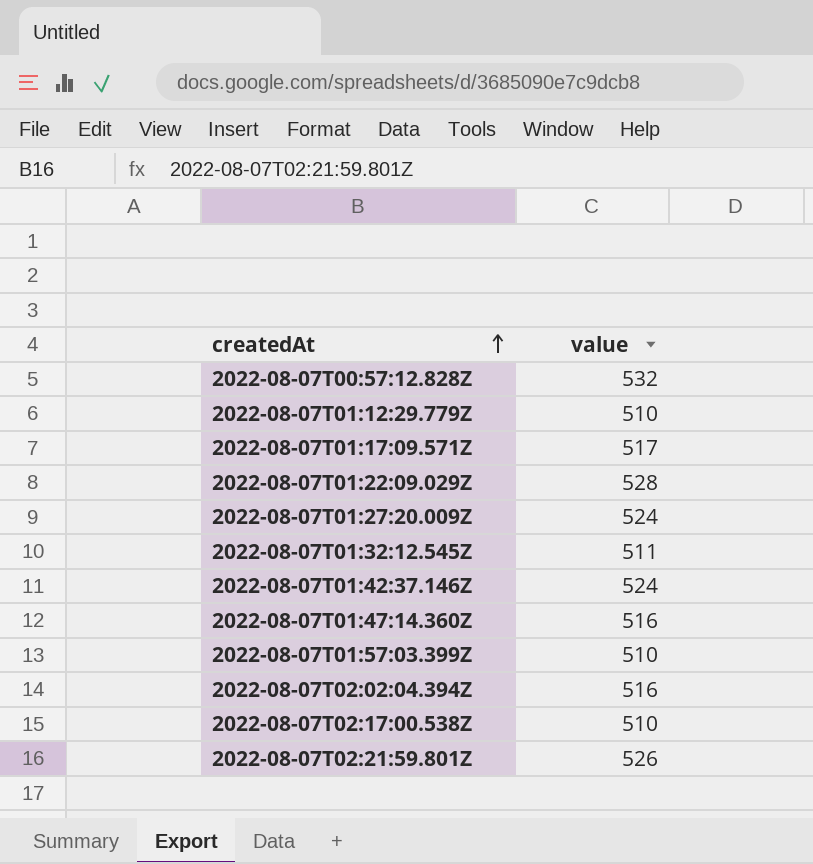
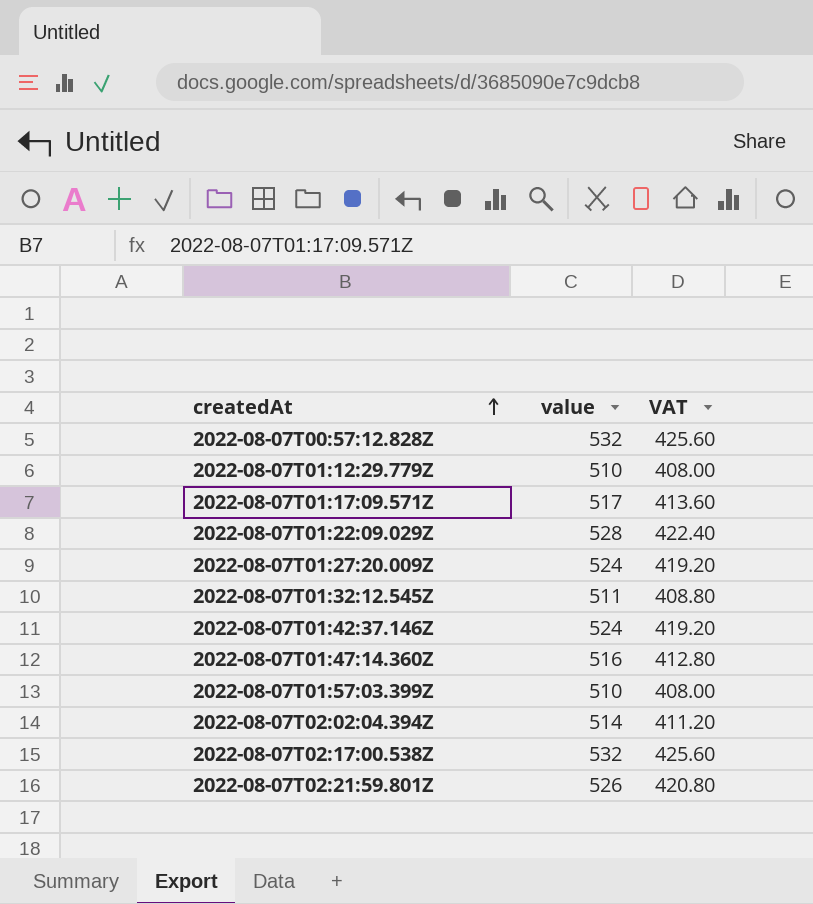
column VAT | formula: none -> [value] * 0.8
2022-08-07T02:02:04.394Z | value: 516 -> 514
2022-08-07T02:17:00.538Z | value: 510 -> 532

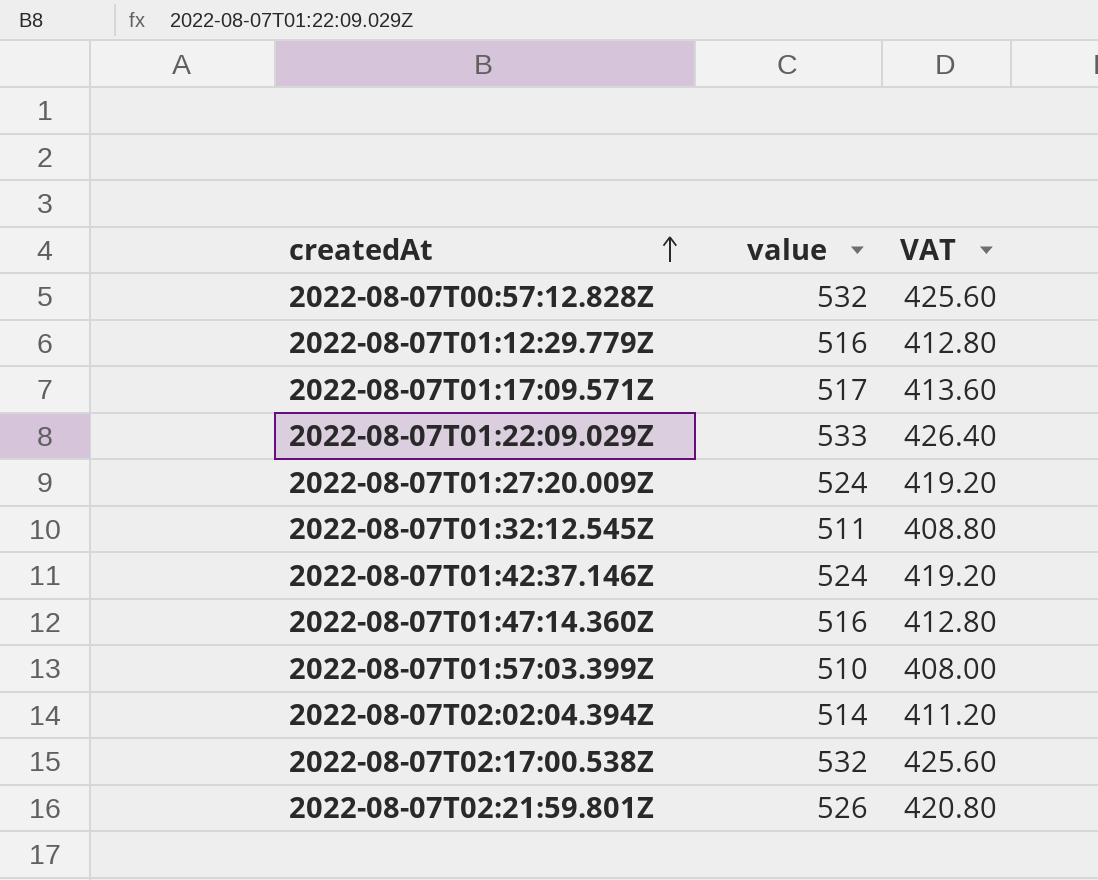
2022-08-07T01:12:29.779Z | value: 510 -> 516
2022-08-07T01:12:29.779Z | VAT: 408.00 -> 412.80
2022-08-07T01:22:09.029Z | value: 528 -> 533
2022-08-07T01:22:09.029Z | VAT: 422.40 -> 426.40

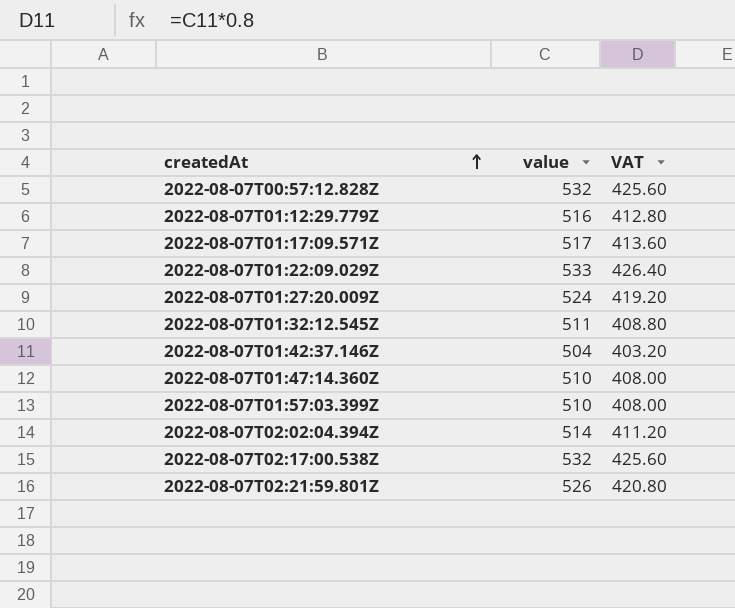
2022-08-07T01:42:37.146Z | value: 524 -> 504
2022-08-07T01:42:37.146Z | VAT: 419.20 -> 403.20
2022-08-07T01:47:14.360Z | value: 516 -> 510
2022-08-07T01:47:14.360Z | VAT: 412.80 -> 408.00

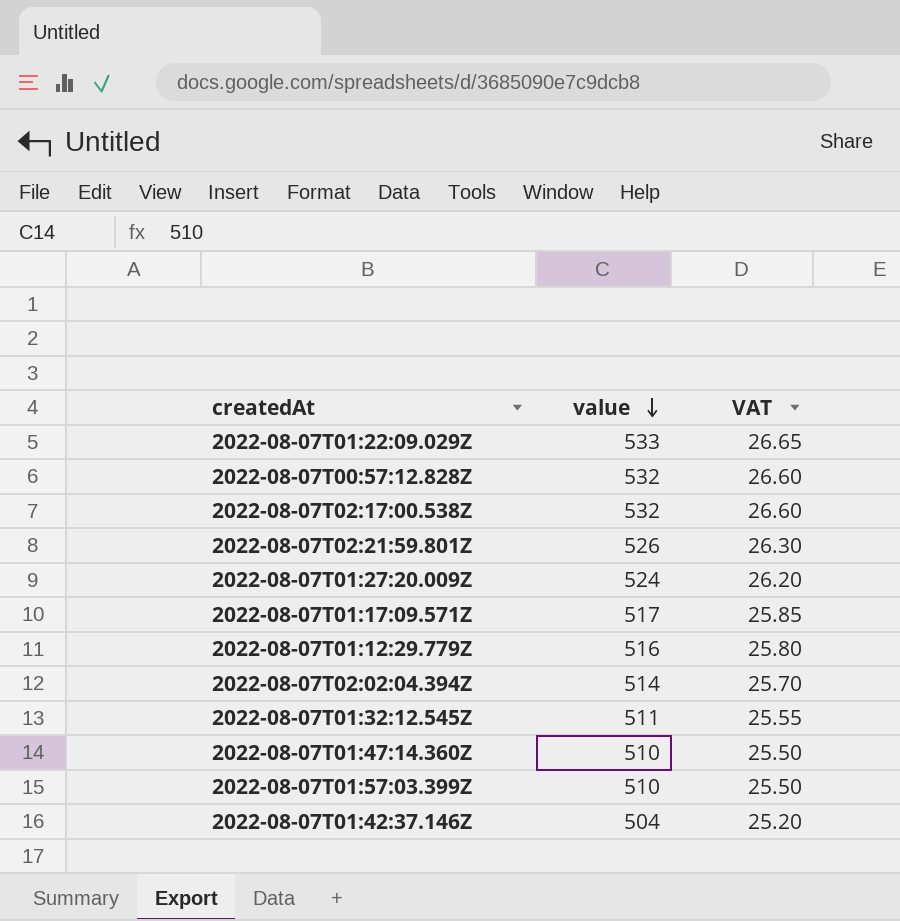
row order: createdAt ascending -> value descending
column VAT | formula: [value] * 0.8 -> [value] * 0.05

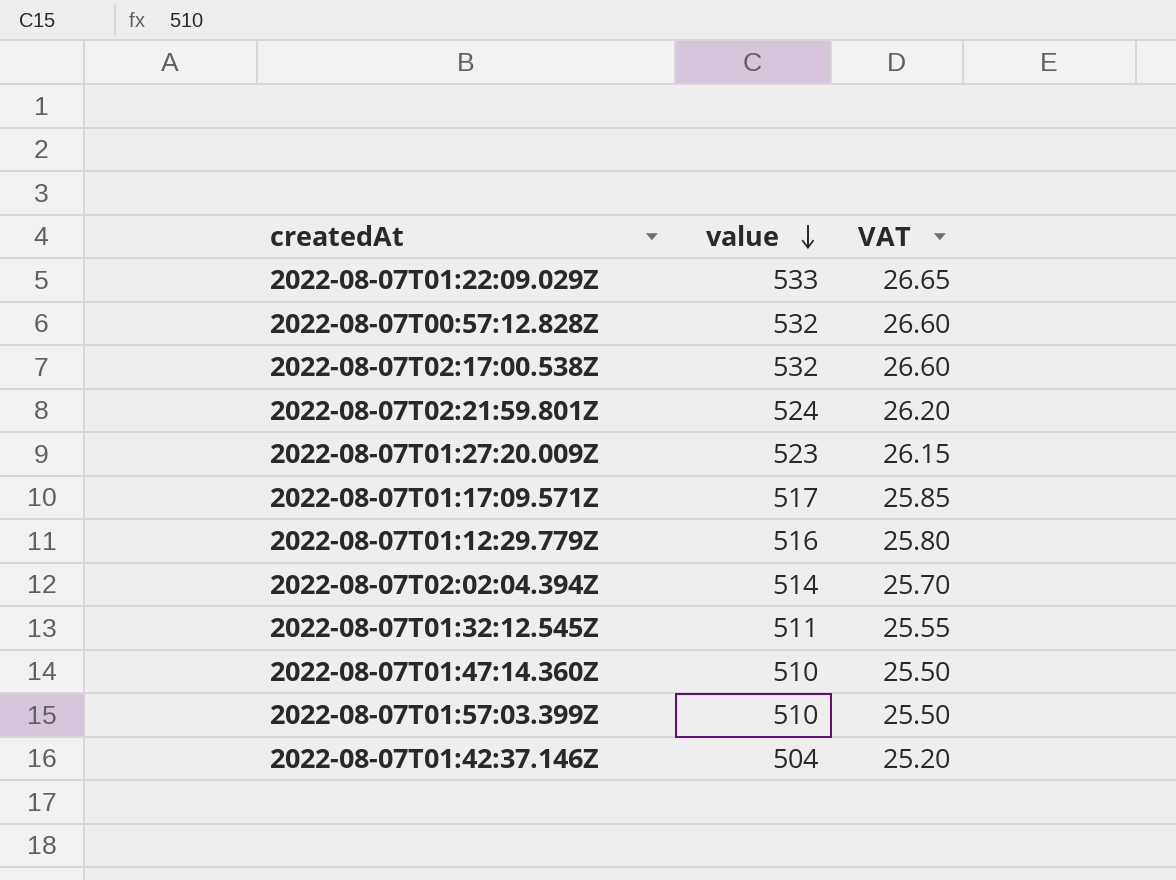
2022-08-07T02:21:59.801Z | value: 526 -> 524
2022-08-07T02:21:59.801Z | VAT: 26.30 -> 26.20
2022-08-07T01:27:20.009Z | value: 524 -> 523
2022-08-07T01:27:20.009Z | VAT: 26.20 -> 26.15

